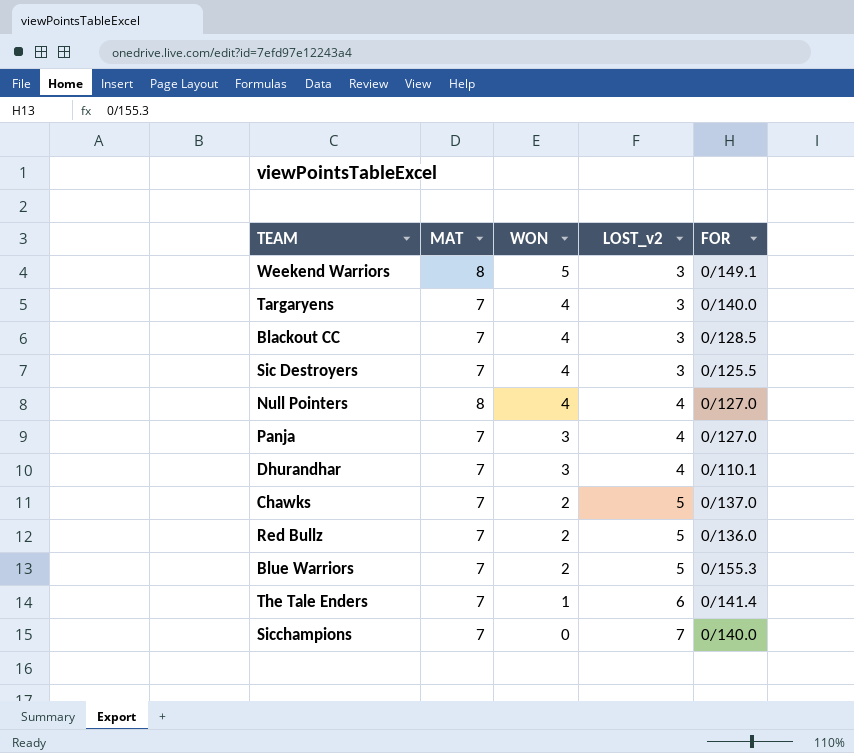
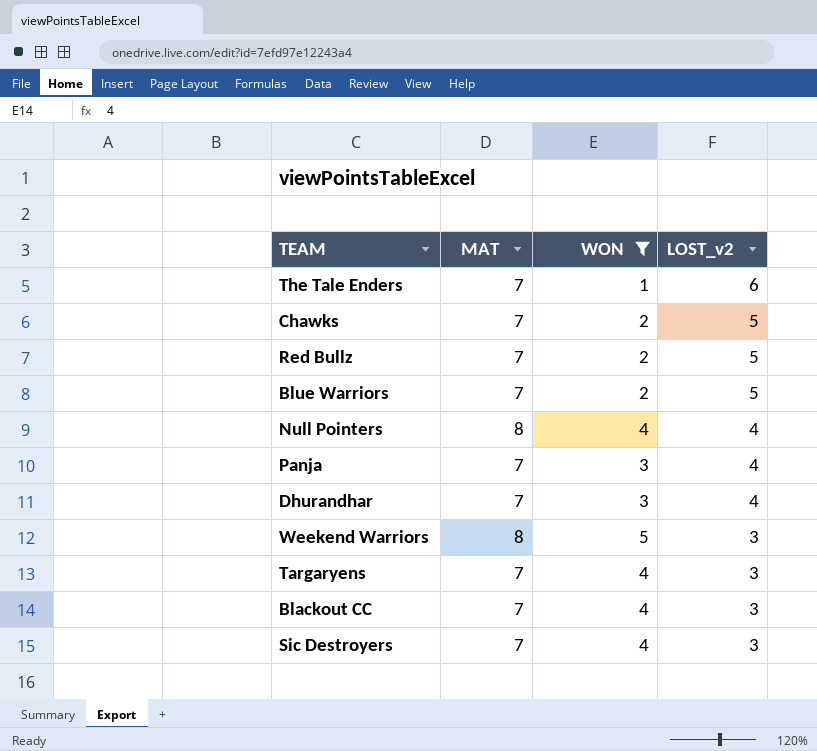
filter: none -> WON != 0
row order: WON descending -> LOST_v2 descending
column FOR | position: 5 -> none

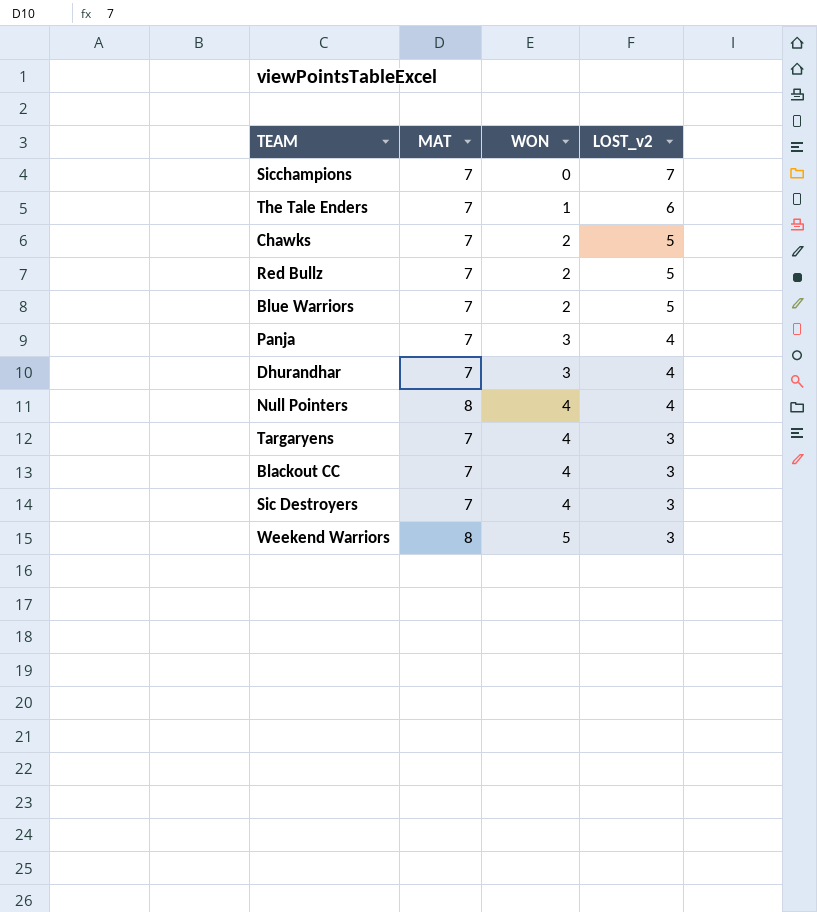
filter: WON != 0 -> none
row order: LOST_v2 descending -> WON ascending

